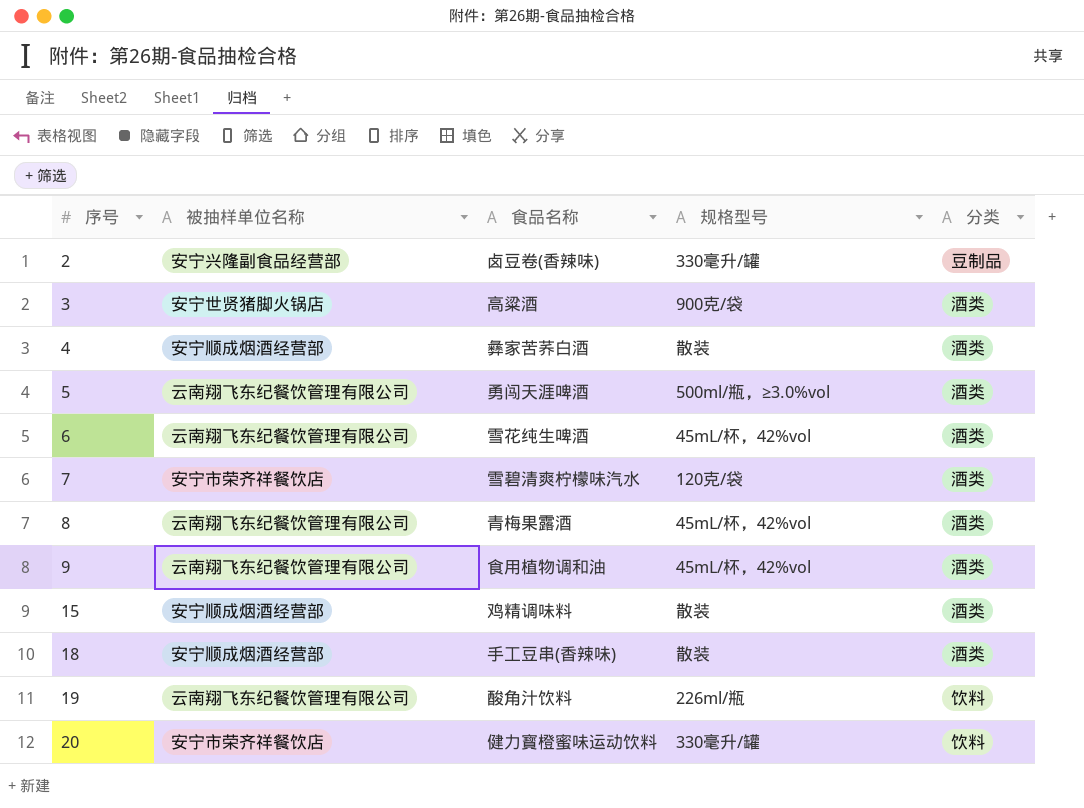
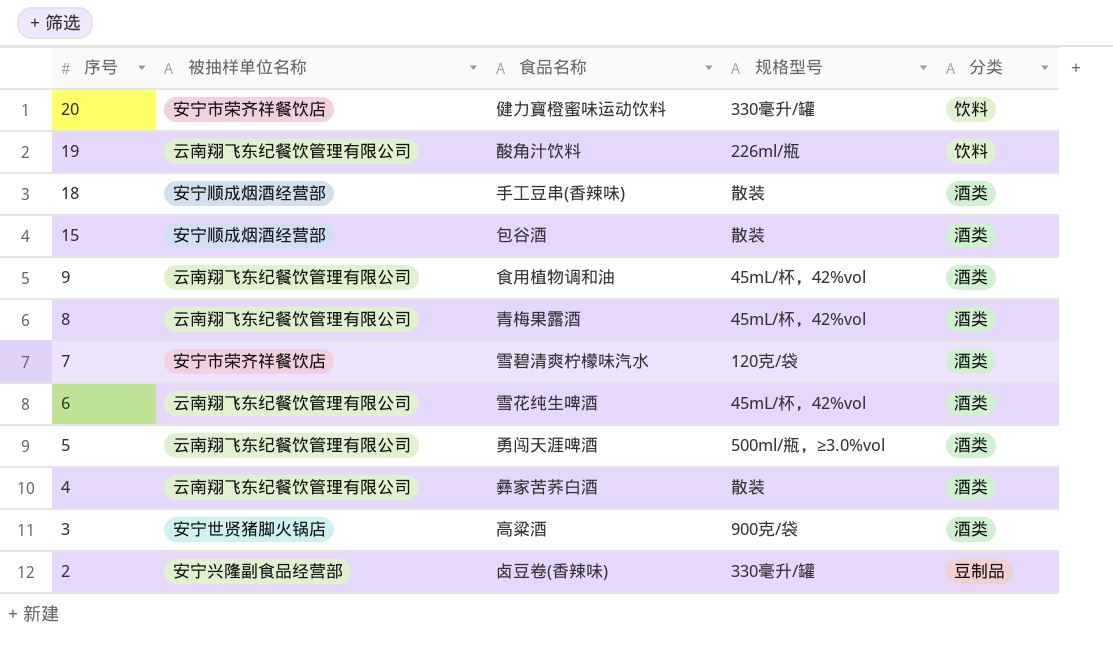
row order: 序号 ascending -> 序号 descending
15 | 食品名称: 鸡精调味料 -> 包谷酒
4 | 被抽样单位名称: 安宁顺成烟酒经营部 -> 云南翔飞东纪餐饮管理有限公司

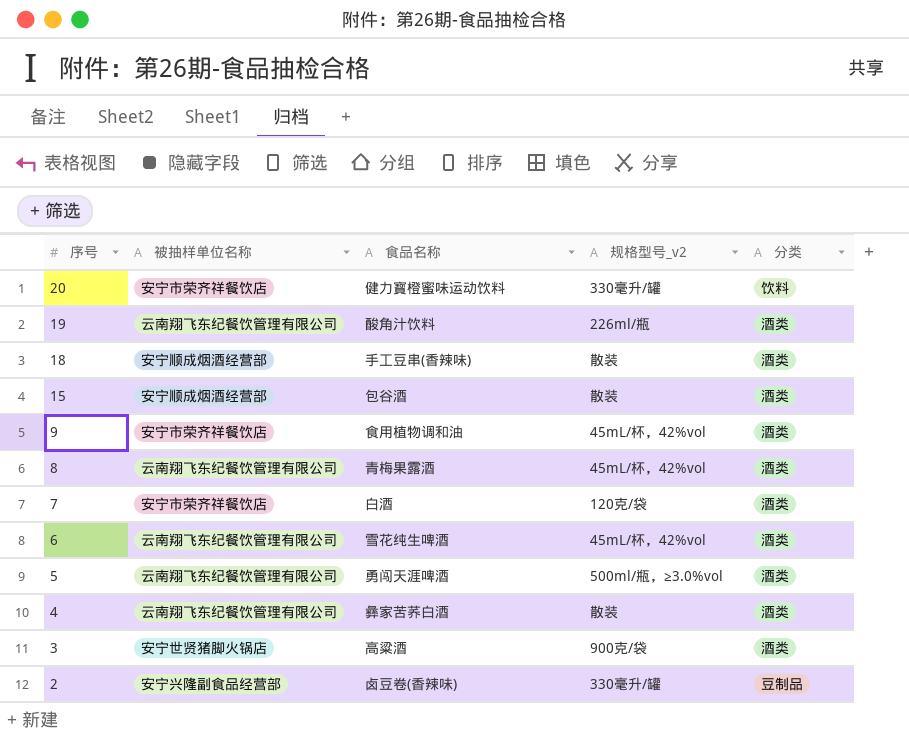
column name: 规格型号 -> 规格型号_v2
19 | 分类: 饮料 -> 酒类
9 | 被抽样单位名称: 云南翔飞东纪餐饮管理有限公司 -> 安宁市荣齐祥餐饮店
7 | 食品名称: 雪碧清爽柠檬味汽水 -> 白酒

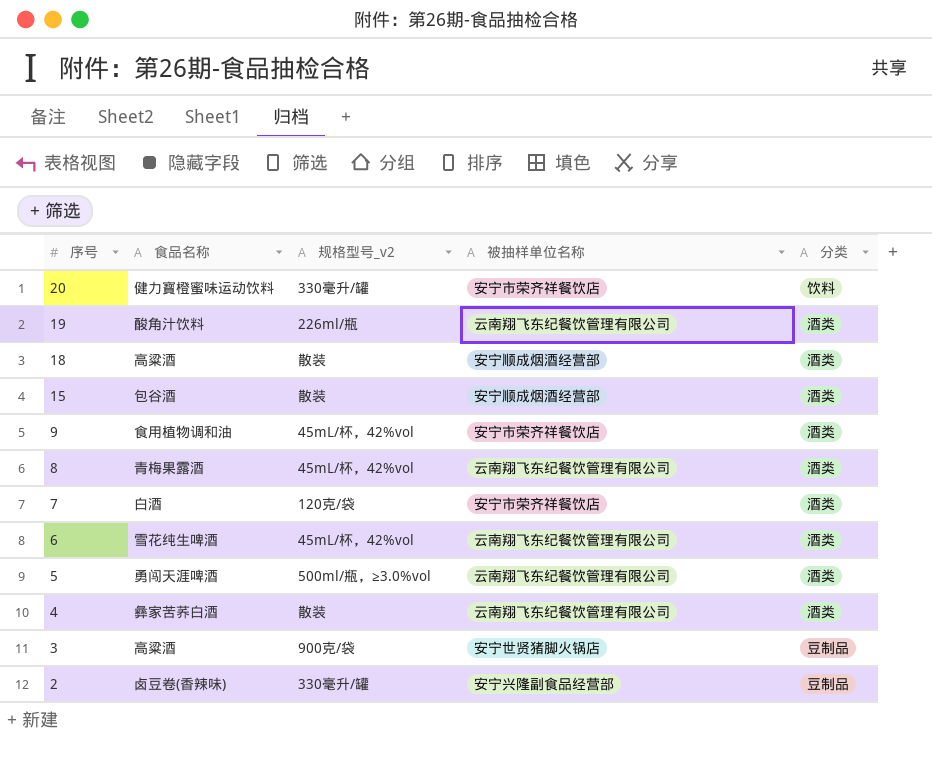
column 被抽样单位名称 | position: 2 -> 4
18 | 食品名称: 手工豆串(香辣味) -> 高粱酒
3 | 分类: 酒类 -> 豆制品

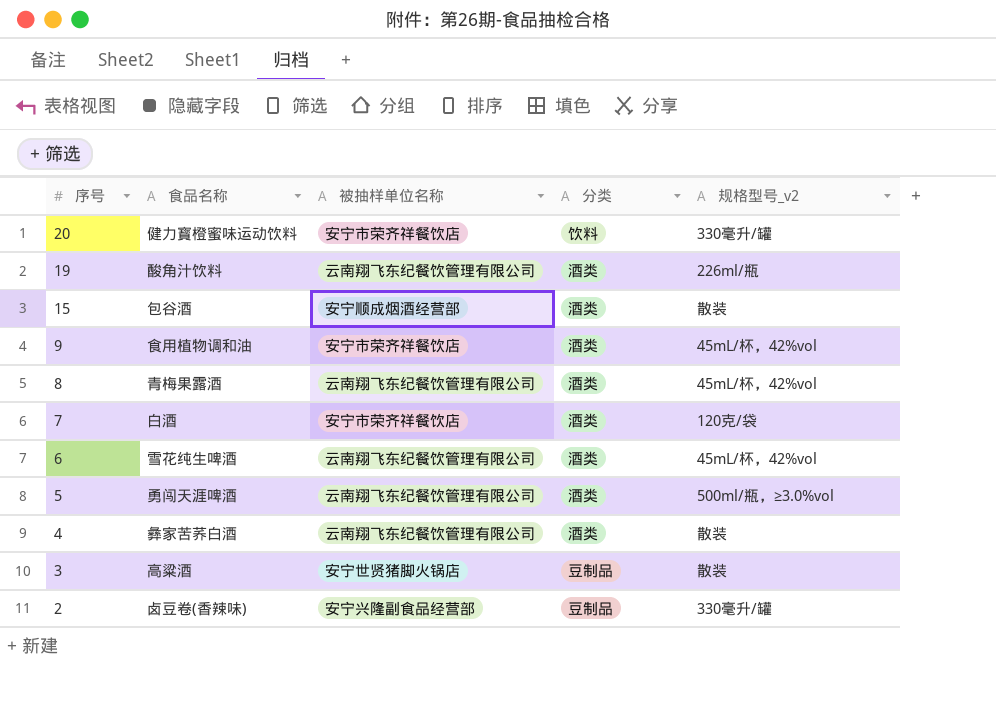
column 规格型号_v2 | position: 3 -> 5
row 18: 高粱酒 | 散装 | 安宁顺成烟酒经营部 | 酒类 -> none
3 | 规格型号_v2: 900克/袋 -> 散装

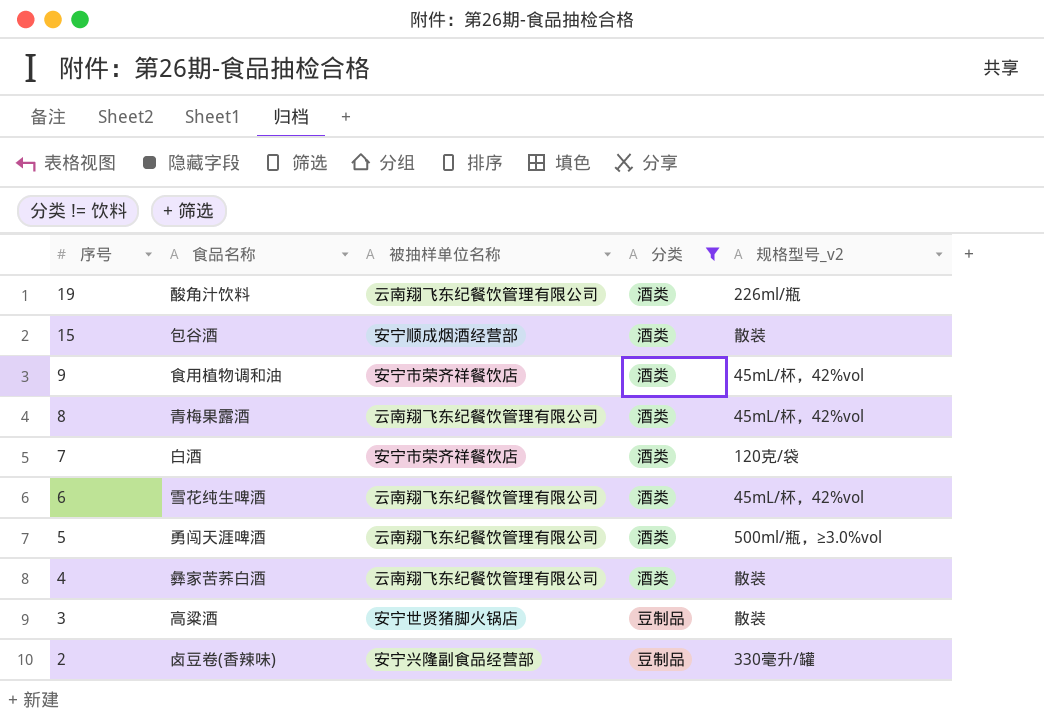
filter: none -> 分类 != 饮料

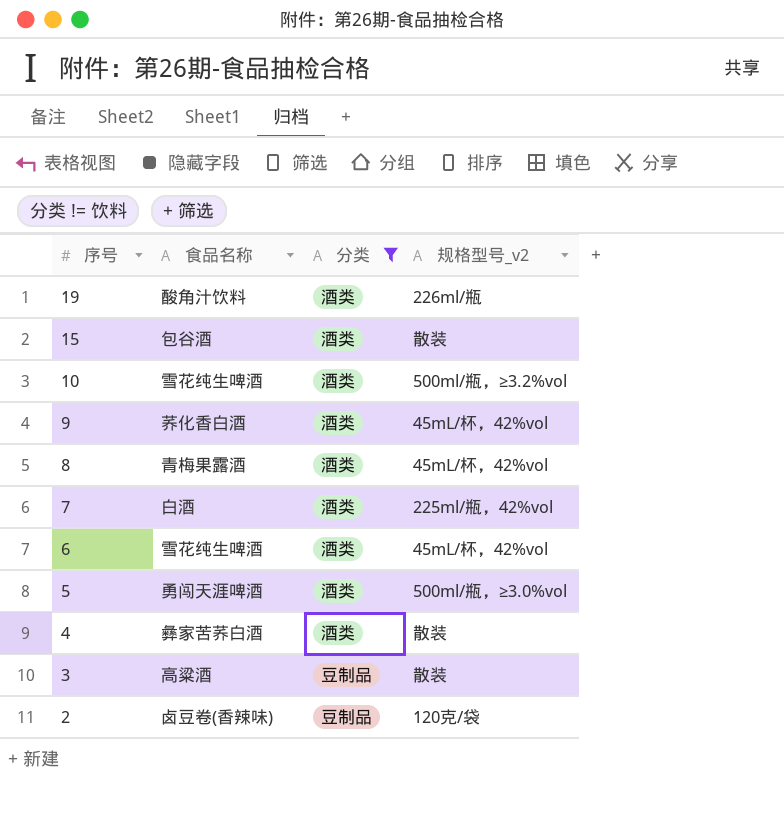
column 被抽样单位名称 | position: 3 -> none
row 10: none -> 雪花纯生啤酒 | 酒类 | 500ml/瓶，≥3.2%vol
9 | 食品名称: 食用植物调和油 -> 荞化香白酒
7 | 规格型号_v2: 120克/袋 -> 225ml/瓶，42%vol
2 | 规格型号_v2: 330毫升/罐 -> 120克/袋

